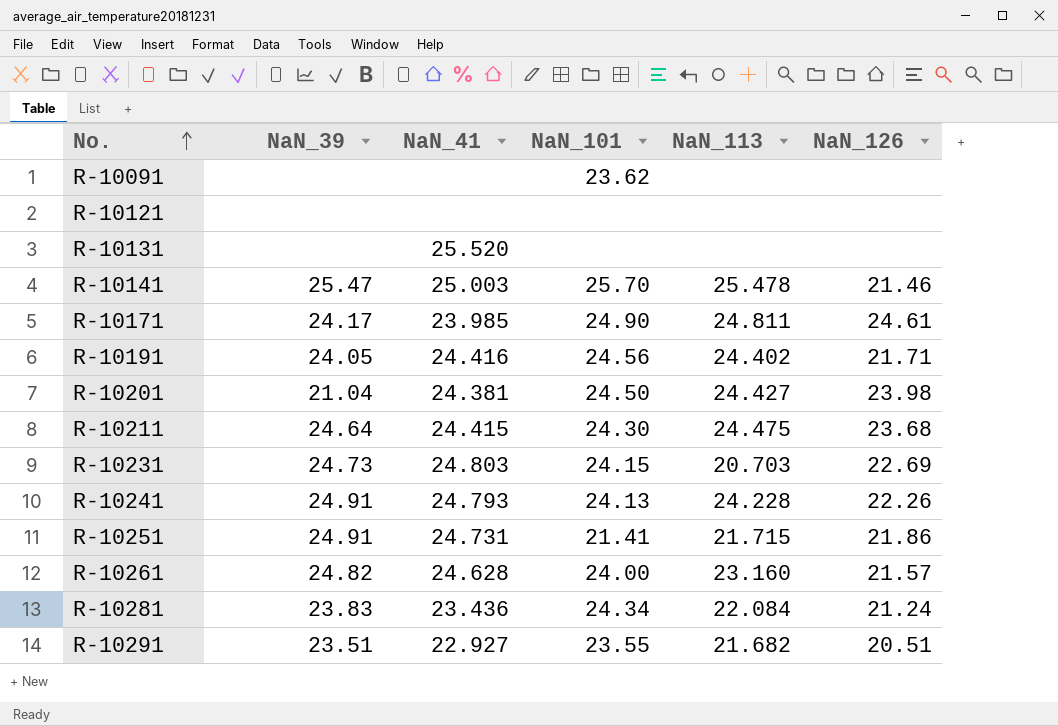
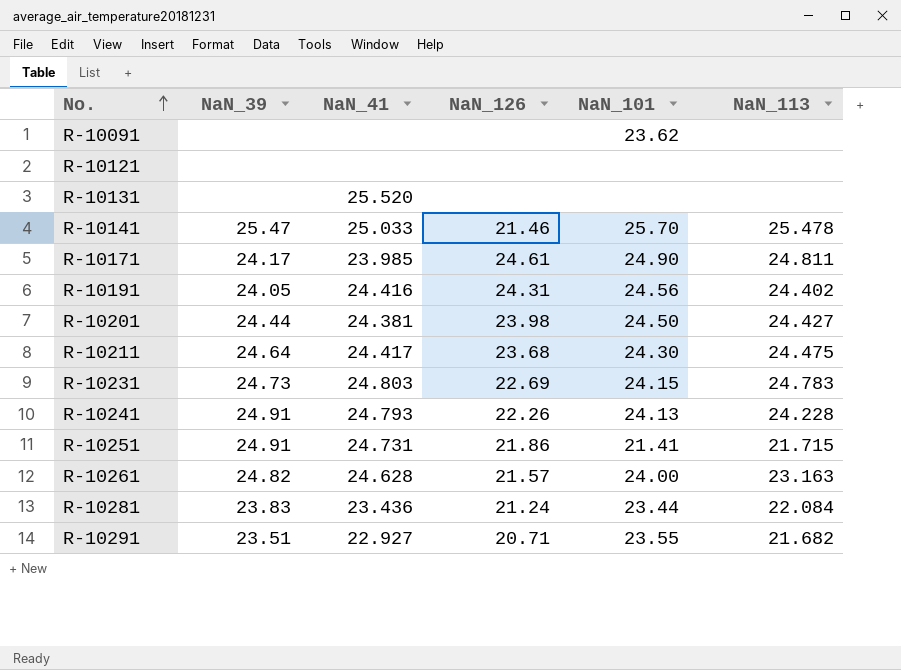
column NaN_126 | position: 6 -> 4
R-10141 | NaN_41: 25.003 -> 25.033
R-10191 | NaN_126: 21.71 -> 24.31
R-10201 | NaN_39: 21.04 -> 24.44
R-10211 | NaN_41: 24.415 -> 24.417
R-10231 | NaN_113: 20.703 -> 24.783
R-10261 | NaN_113: 23.160 -> 23.163
R-10281 | NaN_101: 24.34 -> 23.44
R-10291 | NaN_126: 20.51 -> 20.71

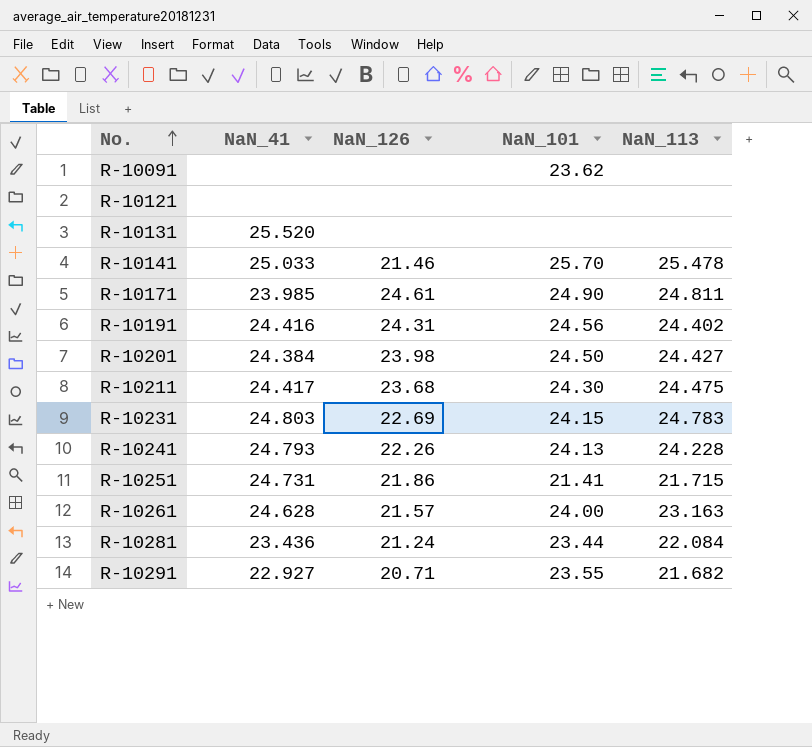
column NaN_39 | position: 2 -> none
R-10201 | NaN_41: 24.381 -> 24.384

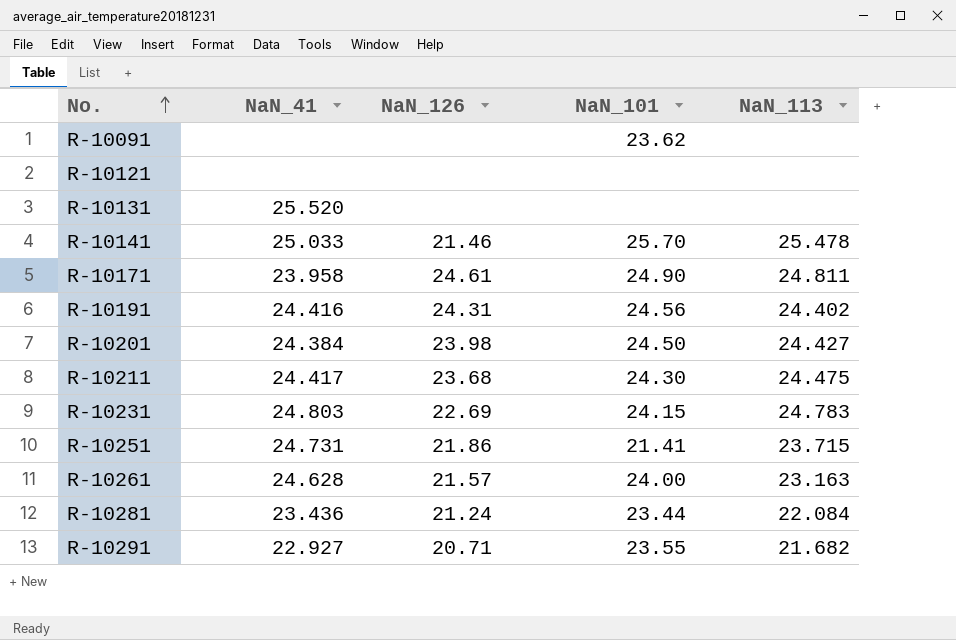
row R-10241: 24.793 | 22.26 | 24.13 | 24.228 -> none
R-10171 | NaN_41: 23.985 -> 23.958
R-10251 | NaN_113: 21.715 -> 23.715

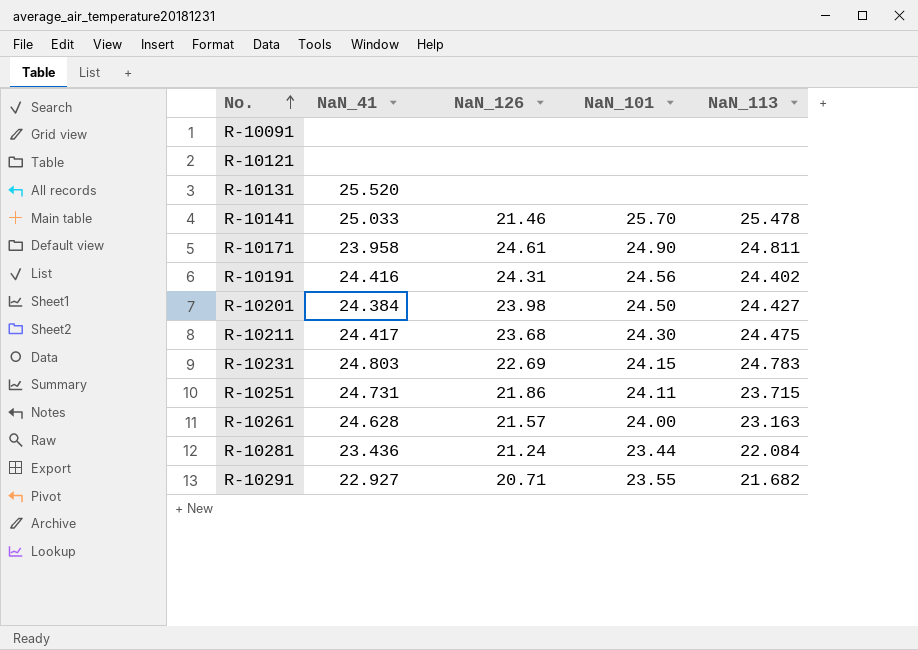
R-10091 | NaN_101: 23.62 -> none
R-10251 | NaN_101: 21.41 -> 24.11

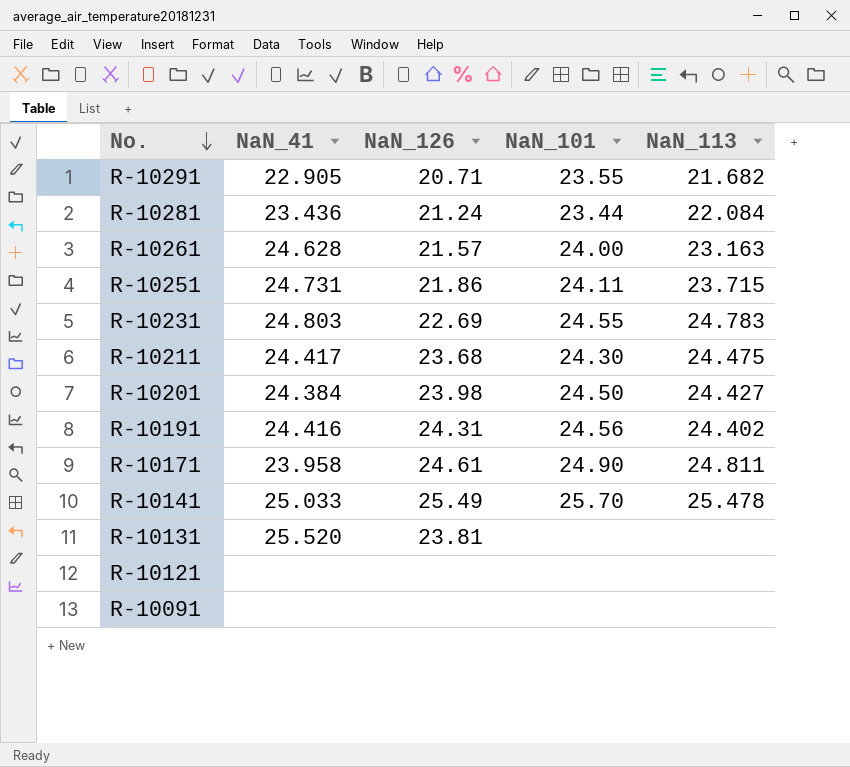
row order: No. ascending -> No. descending
R-10291 | NaN_41: 22.927 -> 22.905
R-10231 | NaN_101: 24.15 -> 24.55
R-10141 | NaN_126: 21.46 -> 25.49
R-10131 | NaN_126: none -> 23.81

